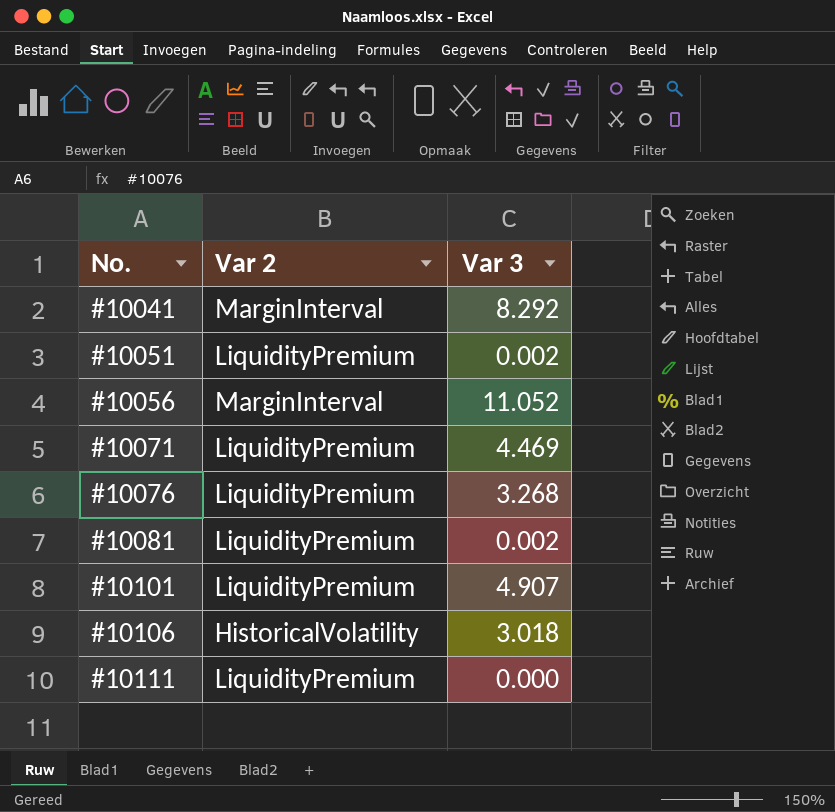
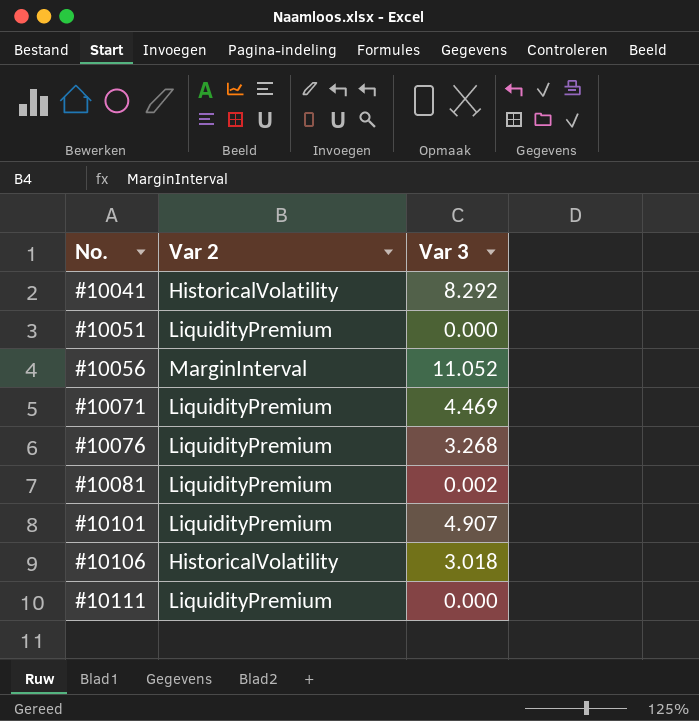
#10041 | Var 2: MarginInterval -> HistoricalVolatility
#10051 | Var 3: 0.002 -> 0.000

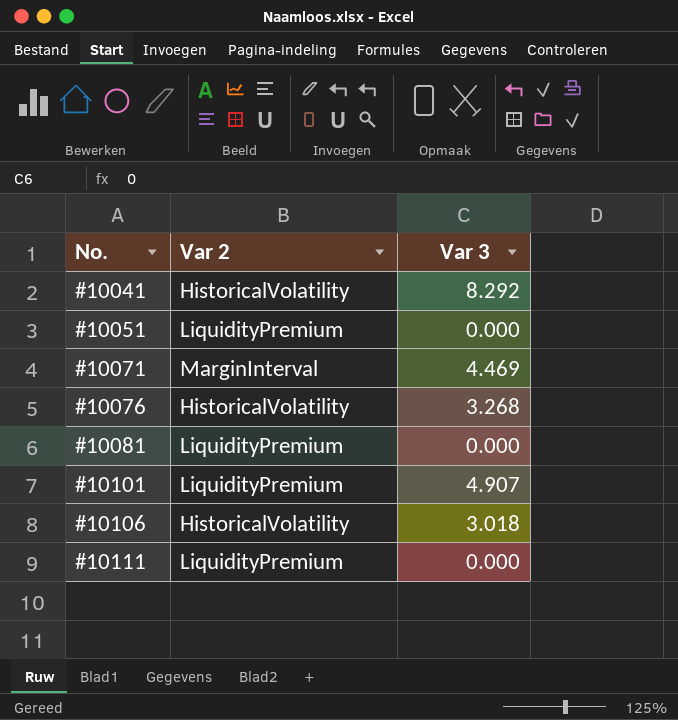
row #10056: MarginInterval | 11.052 -> none
#10071 | Var 2: LiquidityPremium -> MarginInterval
#10076 | Var 2: LiquidityPremium -> HistoricalVolatility
#10081 | Var 3: 0.002 -> 0.000

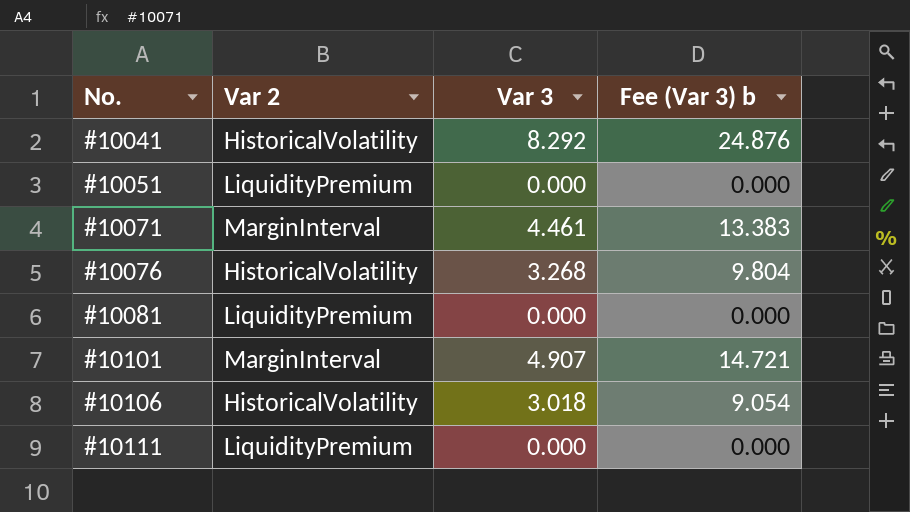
column Fee (Var 3) b | formula: none -> [Var 3] * 3
#10071 | Var 3: 4.469 -> 4.461
#10101 | Var 2: LiquidityPremium -> MarginInterval

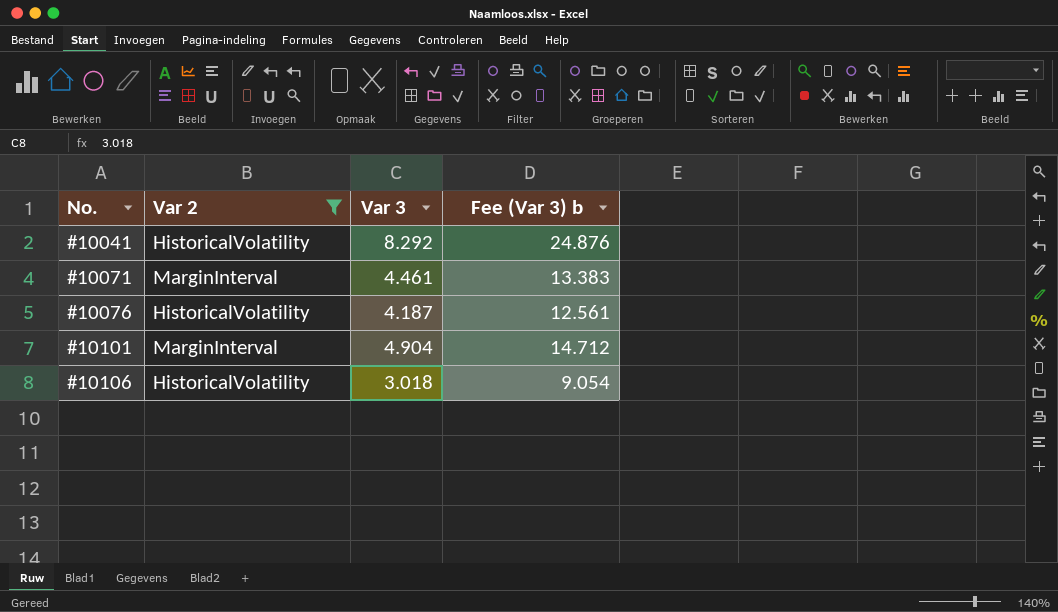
filter: none -> Var 2 != LiquidityPremium
#10076 | Var 3: 3.268 -> 4.187
#10076 | Fee (Var 3) b: 9.804 -> 12.561
#10101 | Var 3: 4.907 -> 4.904
#10101 | Fee (Var 3) b: 14.721 -> 14.712

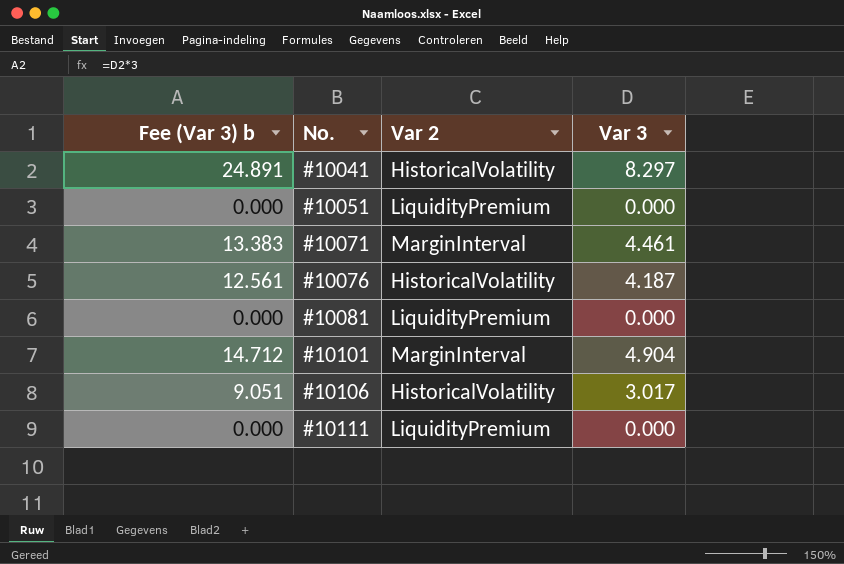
filter: Var 2 != LiquidityPremium -> none
column Fee (Var 3) b | position: 4 -> 1
#10041 | Fee (Var 3) b: 24.876 -> 24.891
#10041 | Var 3: 8.292 -> 8.297
#10106 | Fee (Var 3) b: 9.054 -> 9.051
#10106 | Var 3: 3.018 -> 3.017

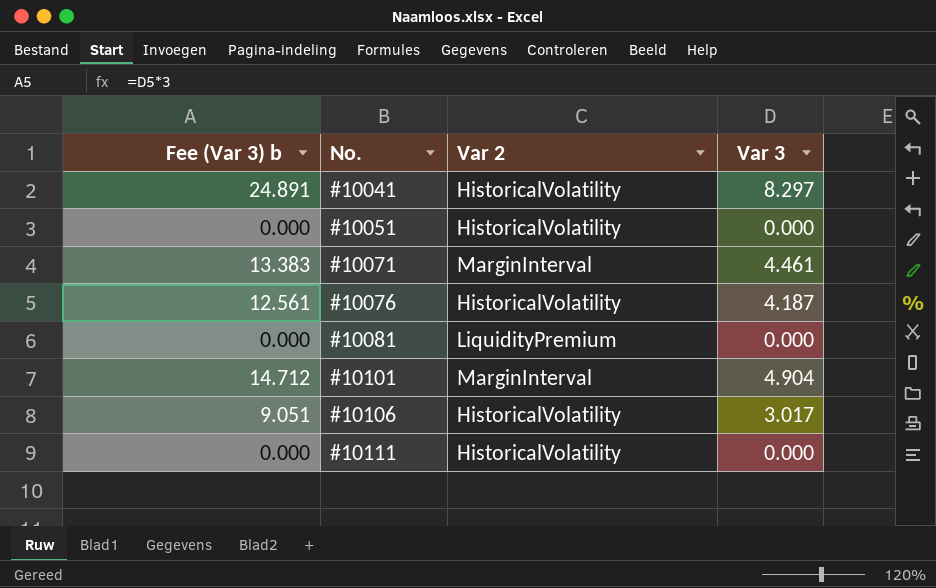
#10051 | Var 2: LiquidityPremium -> HistoricalVolatility
#10111 | Var 2: LiquidityPremium -> HistoricalVolatility

